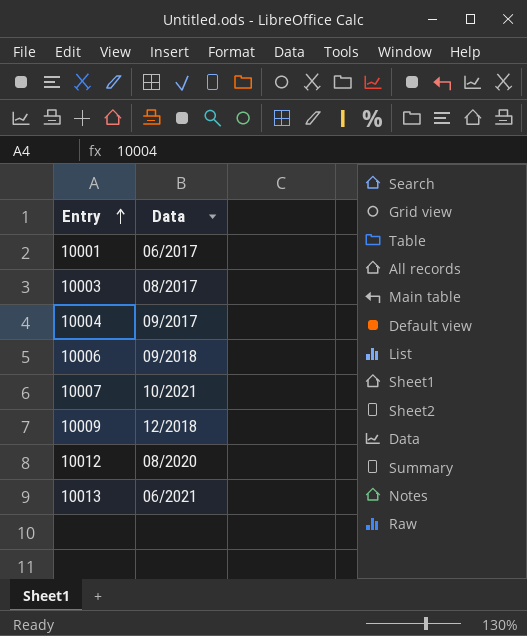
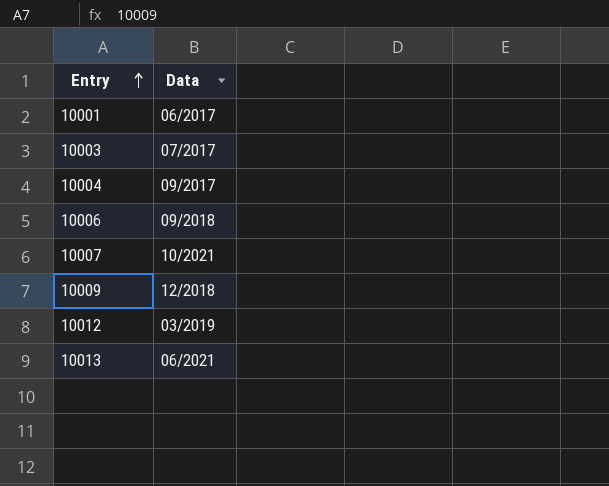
10003 | Data: 08/2017 -> 07/2017
10012 | Data: 08/2020 -> 03/2019

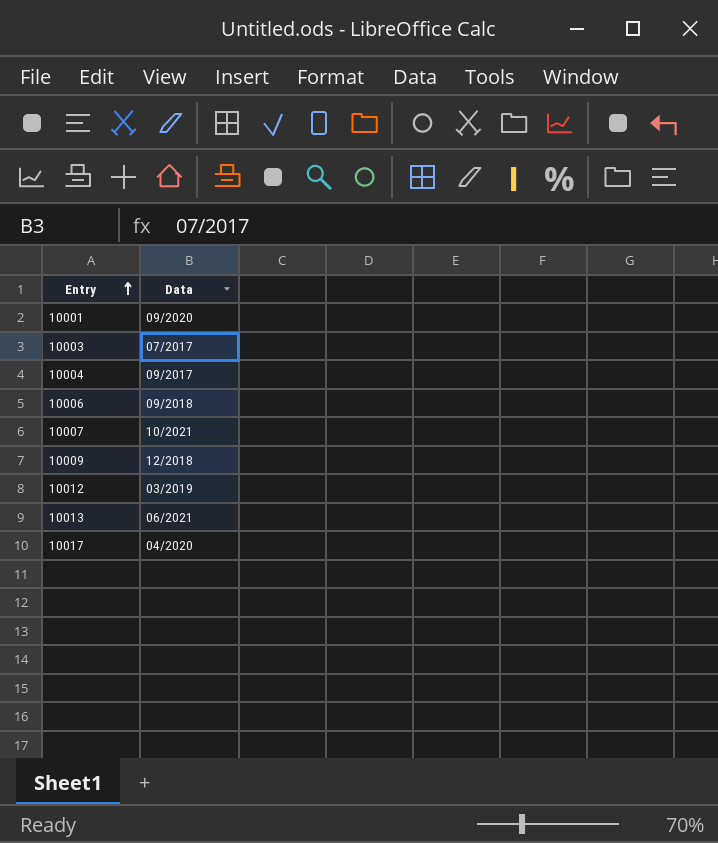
10001 | Data: 06/2017 -> 09/2020
row 10017: none -> 04/2020

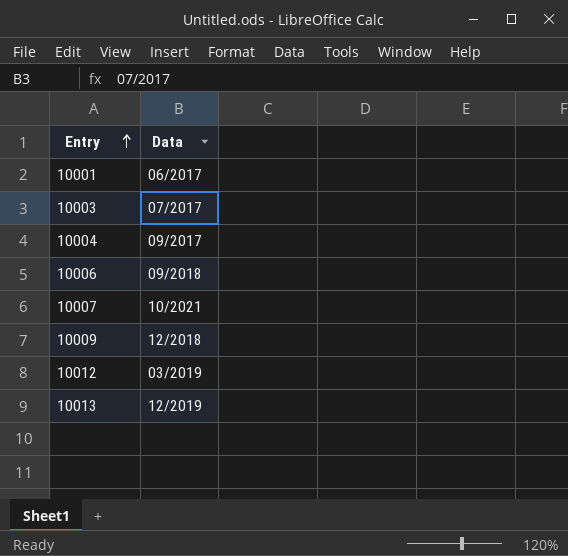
row 10017: 04/2020 -> none
10001 | Data: 09/2020 -> 06/2017
10013 | Data: 06/2021 -> 12/2019

